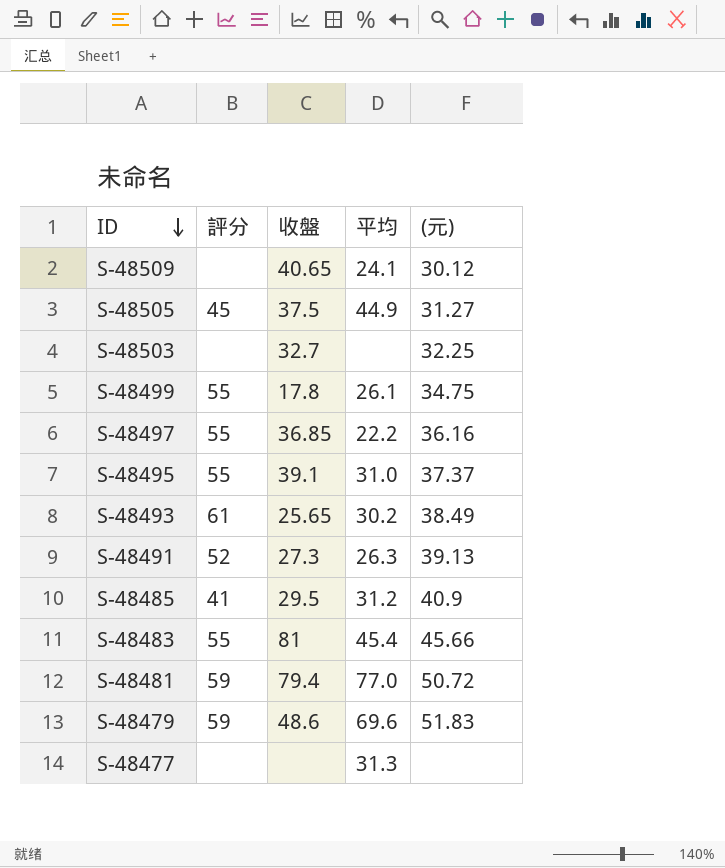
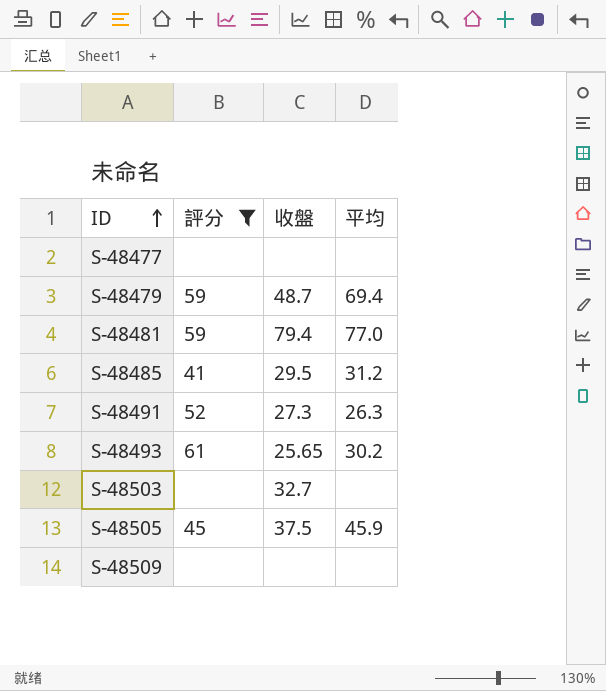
filter: none -> 評分 != 55
row order: ID descending -> ID ascending
column (元) | position: 5 -> none
S-48477 | 平均: 31.3 -> none
S-48479 | 收盤: 48.6 -> 48.7
S-48479 | 平均: 69.6 -> 69.4
S-48505 | 平均: 44.9 -> 45.9
S-48509 | 收盤: 40.65 -> none
S-48509 | 平均: 24.1 -> none

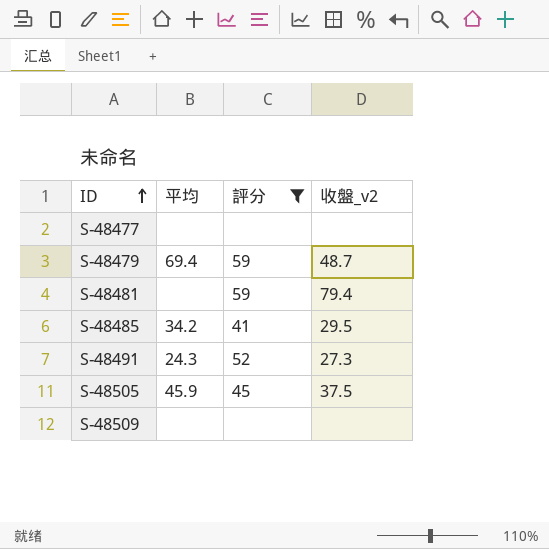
column 平均 | position: 4 -> 2
column name: 收盤 -> 收盤_v2
row S-48493: 61 | 25.65 | 30.2 -> none
row S-48503: none | 32.7 | none -> none
S-48481 | 平均: 77.0 -> none
S-48485 | 平均: 31.2 -> 34.2
S-48491 | 平均: 26.3 -> 24.3

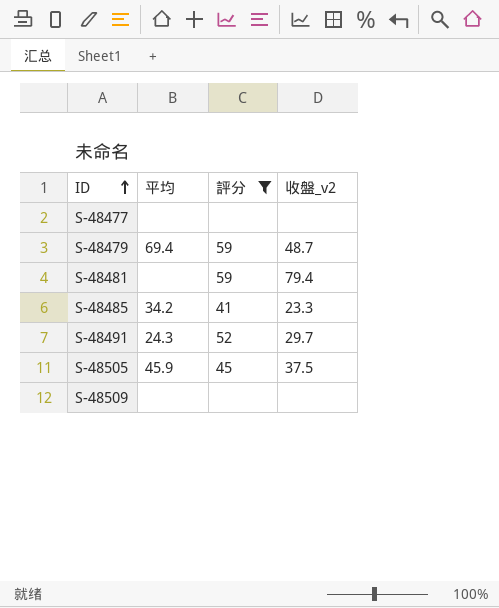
S-48485 | 收盤_v2: 29.5 -> 23.3
S-48491 | 收盤_v2: 27.3 -> 29.7

